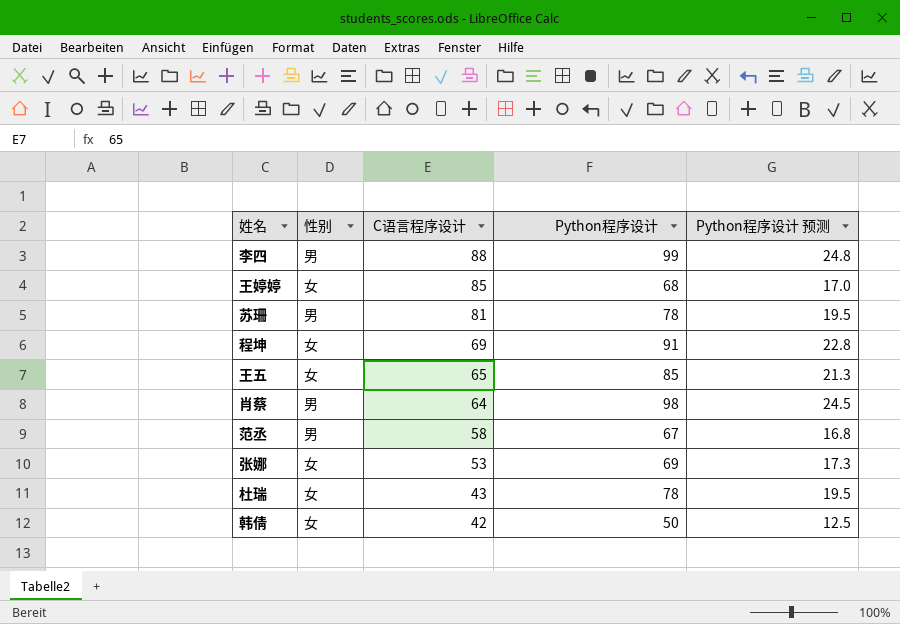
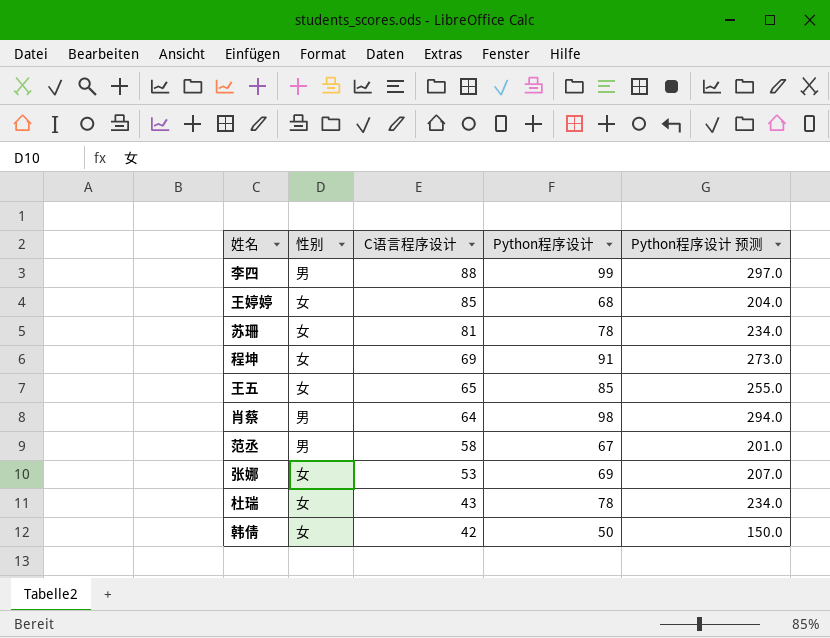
column Python程序设计 预测 | formula: [Python程序设计] * 0.25 -> [Python程序设计] * 3
苏珊 | 性别: 男 -> 女

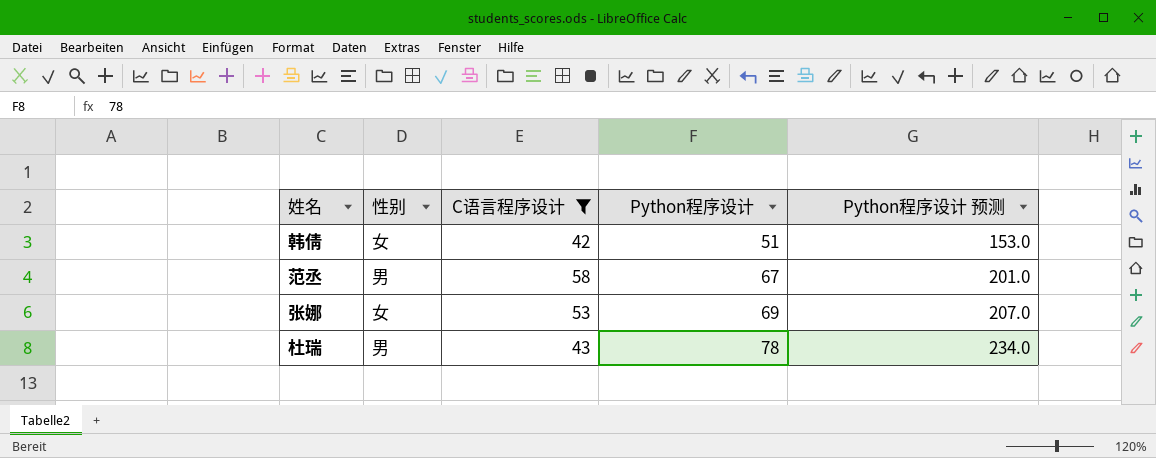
filter: none -> C语言程序设计 <= 58
row order: C语言程序设计 descending -> Python程序设计 ascending
韩倩 | Python程序设计: 50 -> 51
韩倩 | Python程序设计 预测: 150.0 -> 153.0
杜瑞 | 性别: 女 -> 男

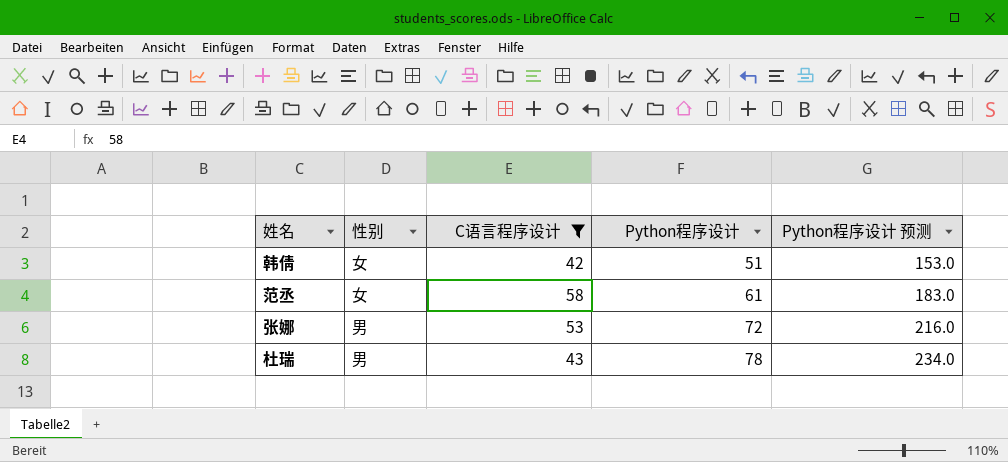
范丞 | 性别: 男 -> 女
范丞 | Python程序设计: 67 -> 61
范丞 | Python程序设计 预测: 201.0 -> 183.0
张娜 | 性别: 女 -> 男
张娜 | Python程序设计: 69 -> 72
张娜 | Python程序设计 预测: 207.0 -> 216.0

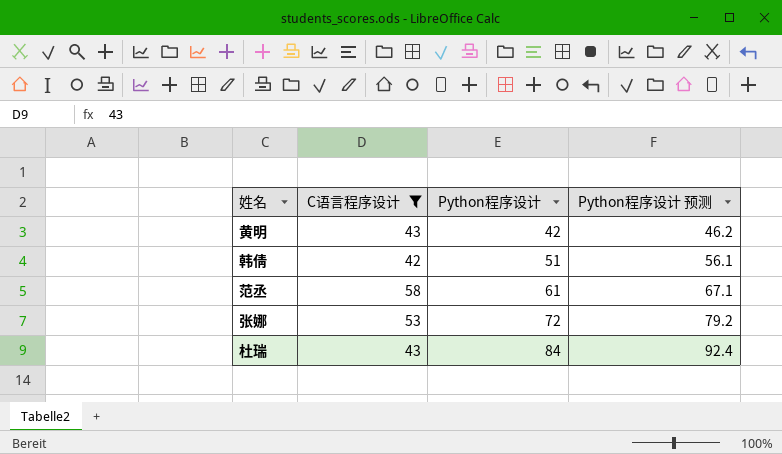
column 性别 | position: 2 -> none
column Python程序设计 预测 | formula: [Python程序设计] * 3 -> [Python程序设计] * 1.1
row 黄明: none -> 43 | 42 | 46.2
杜瑞 | Python程序设计: 78 -> 84

